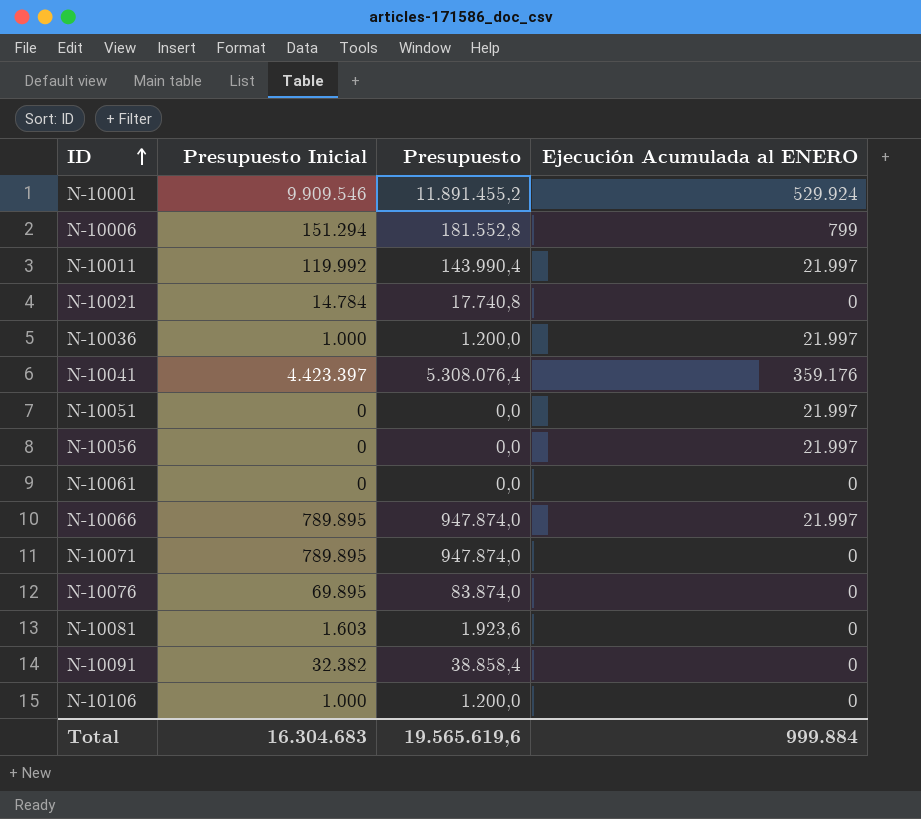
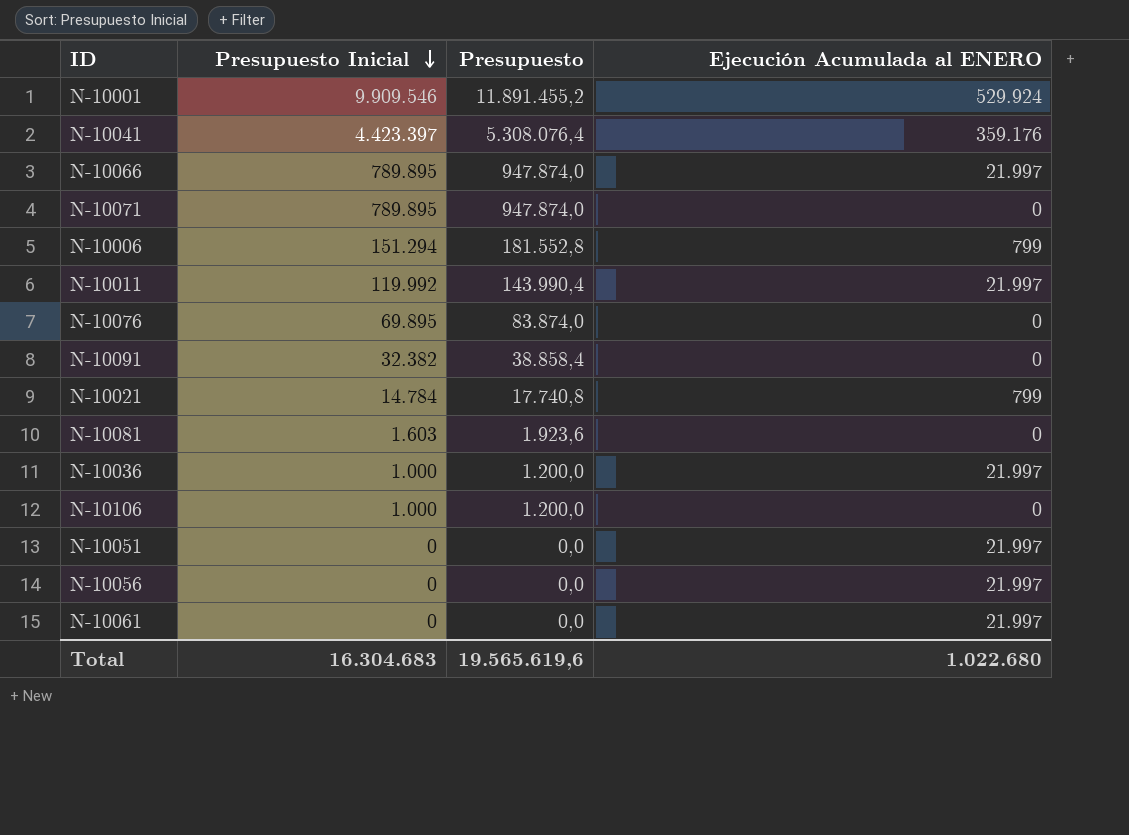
row order: ID ascending -> Presupuesto Inicial descending
N-10021 | Ejecución Acumulada al ENERO: 0 -> 799
N-10061 | Ejecución Acumulada al ENERO: 0 -> 21.997
Total | Ejecución Acumulada al ENERO: 999.884 -> 1.022.680

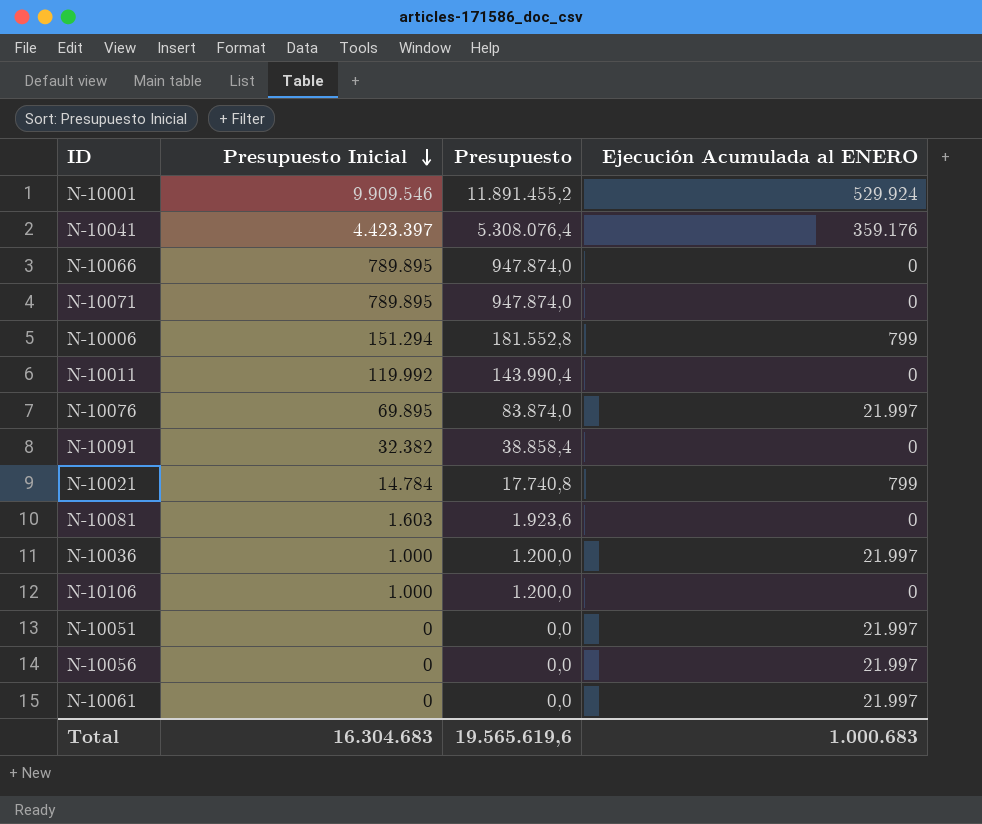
N-10066 | Ejecución Acumulada al ENERO: 21.997 -> 0
N-10011 | Ejecución Acumulada al ENERO: 21.997 -> 0
N-10076 | Ejecución Acumulada al ENERO: 0 -> 21.997
Total | Ejecución Acumulada al ENERO: 1.022.680 -> 1.000.683

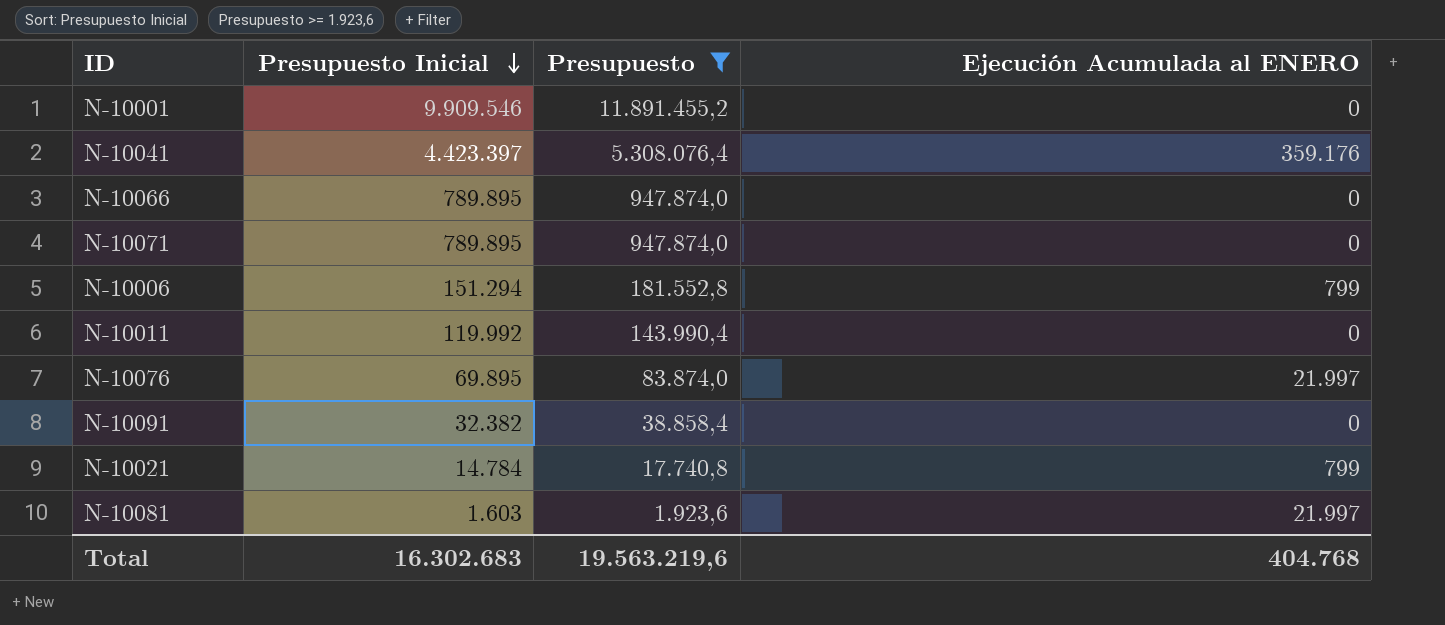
filter: none -> Presupuesto >= 1.923,6
N-10001 | Ejecución Acumulada al ENERO: 529.924 -> 0
N-10081 | Ejecución Acumulada al ENERO: 0 -> 21.997
Total | Presupuesto Inicial: 16.304.683 -> 16.302.683
Total | Presupuesto: 19.565.619,6 -> 19.563.219,6
Total | Ejecución Acumulada al ENERO: 1.000.683 -> 404.768

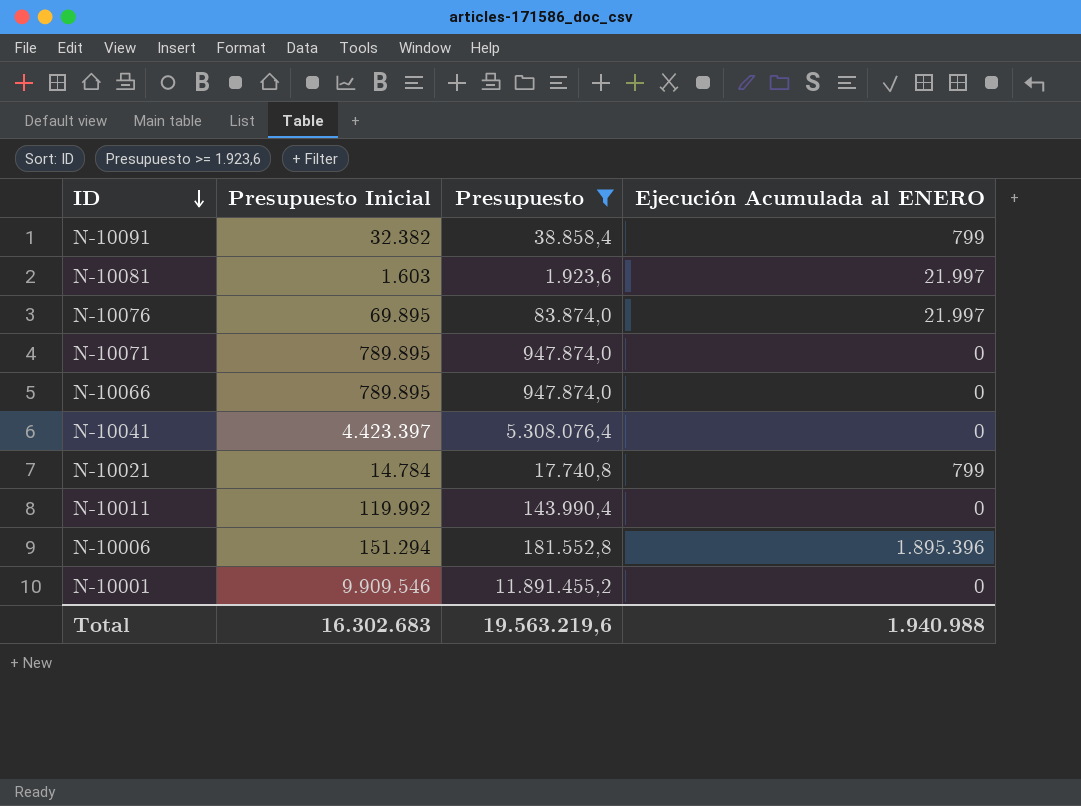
row order: Presupuesto Inicial descending -> ID descending
N-10091 | Ejecución Acumulada al ENERO: 0 -> 799
N-10041 | Ejecución Acumulada al ENERO: 359.176 -> 0
N-10006 | Ejecución Acumulada al ENERO: 799 -> 1.895.396
Total | Ejecución Acumulada al ENERO: 404.768 -> 1.940.988

